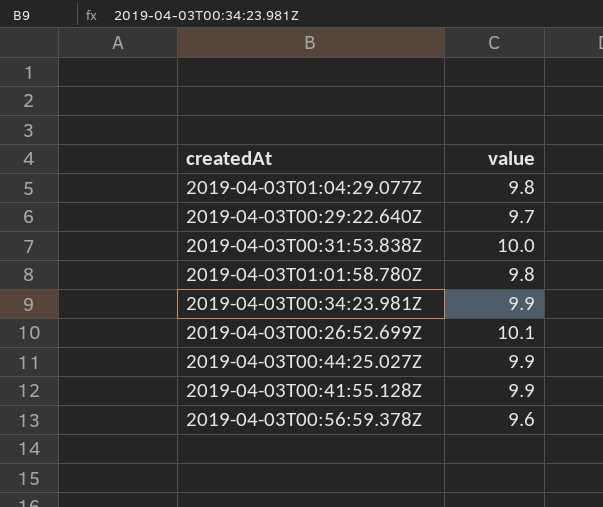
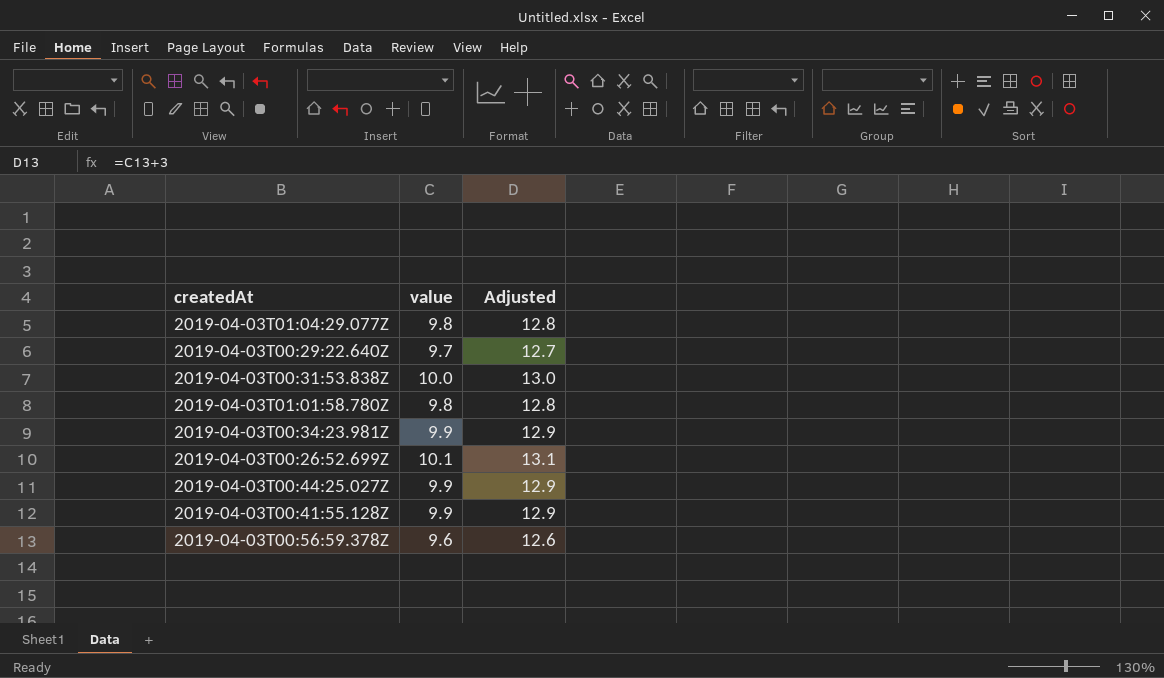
column Adjusted | formula: none -> [value] + 3

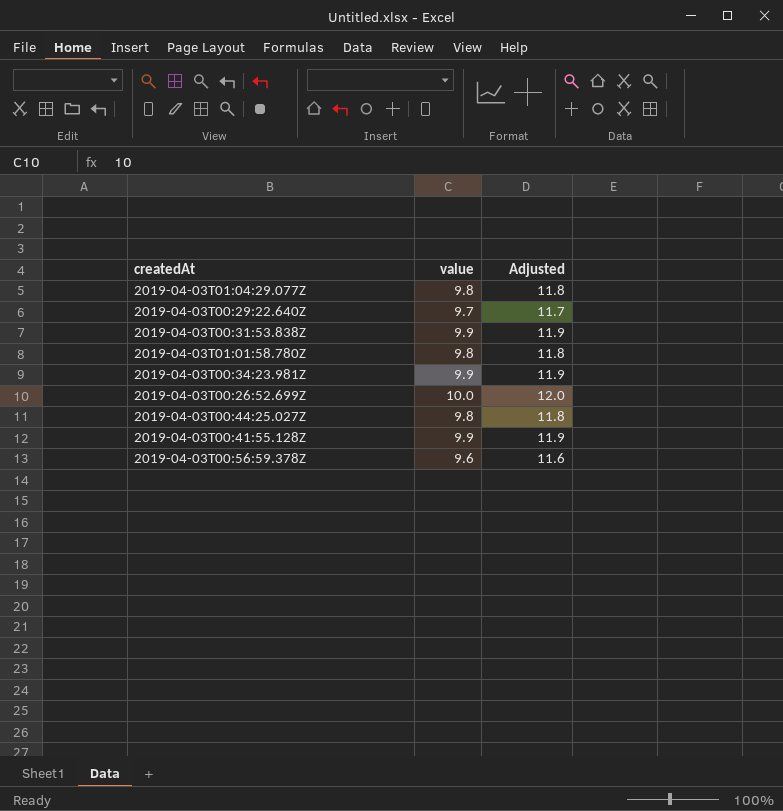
column Adjusted | formula: [value] + 3 -> [value] + 2
2019-04-03T00:31:53.838Z | value: 10.0 -> 9.9
2019-04-03T00:26:52.699Z | value: 10.1 -> 10.0
2019-04-03T00:44:25.027Z | value: 9.9 -> 9.8

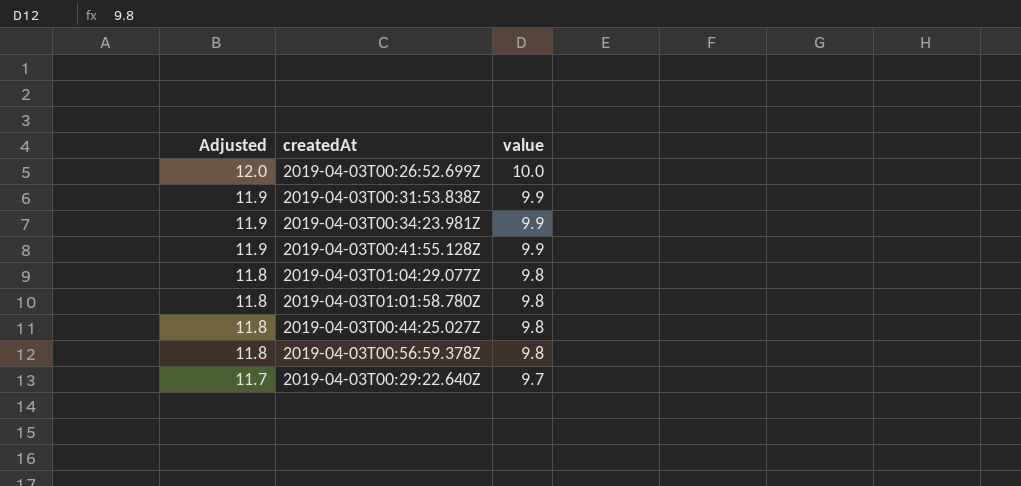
row order: none -> Adjusted descending
column Adjusted | position: 3 -> 1
2019-04-03T00:56:59.378Z | Adjusted: 11.6 -> 11.8
2019-04-03T00:56:59.378Z | value: 9.6 -> 9.8

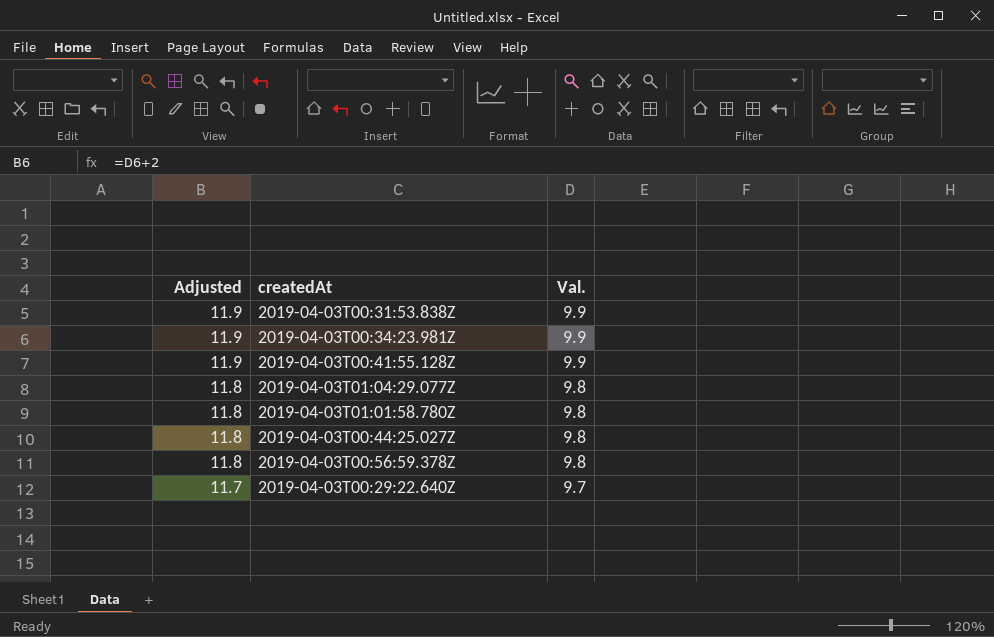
column name: value -> Val.
row 2019-04-03T00:26:52.699Z: 12.0 | 10.0 -> none

